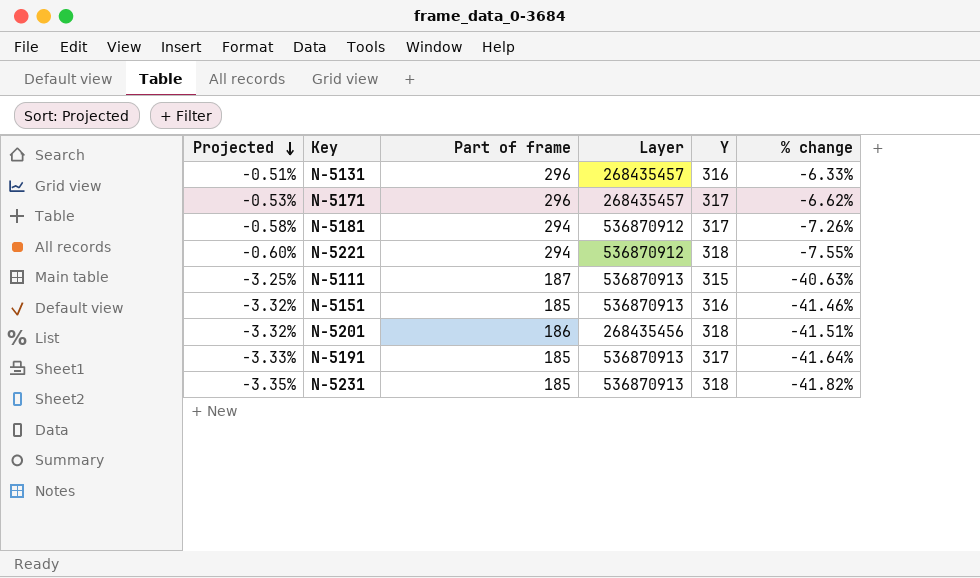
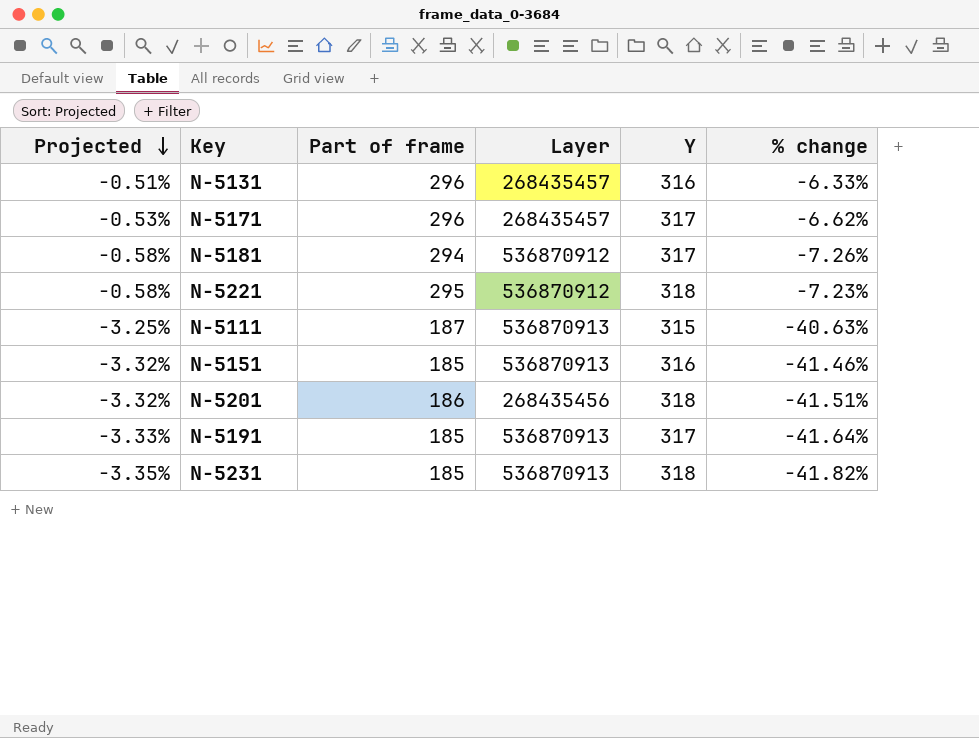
N-5221 | Projected: -0.60% -> -0.58%
N-5221 | Part of frame: 294 -> 295
N-5221 | % change: -7.55% -> -7.23%

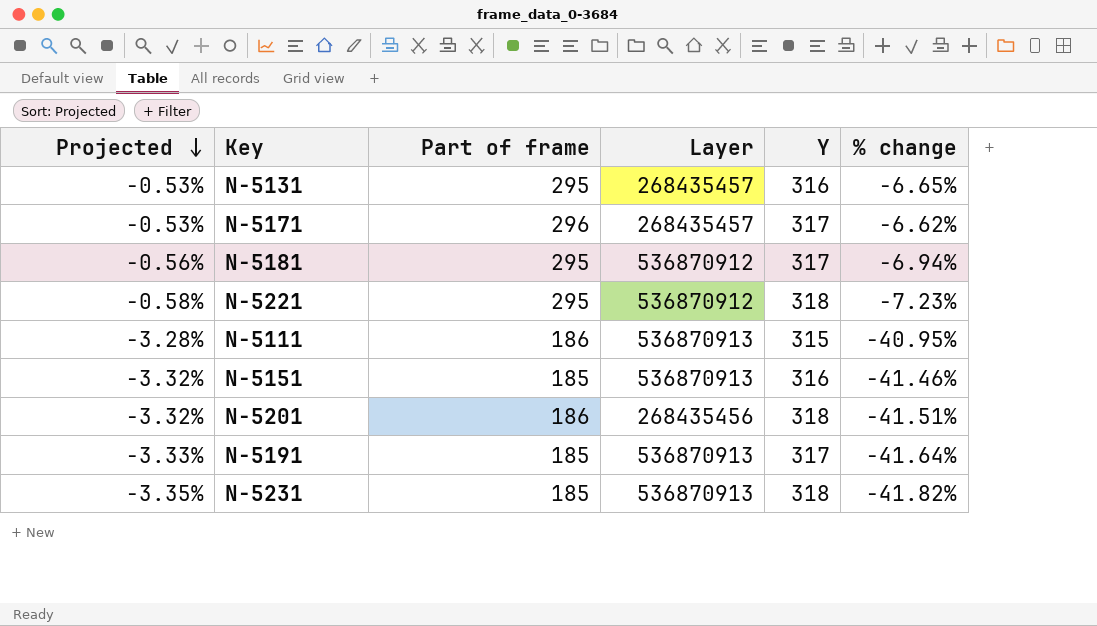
N-5131 | Projected: -0.51% -> -0.53%
N-5131 | Part of frame: 296 -> 295
N-5131 | % change: -6.33% -> -6.65%
N-5181 | Projected: -0.58% -> -0.56%
N-5181 | Part of frame: 294 -> 295
N-5181 | % change: -7.26% -> -6.94%
N-5111 | Projected: -3.25% -> -3.28%
N-5111 | Part of frame: 187 -> 186
N-5111 | % change: -40.63% -> -40.95%

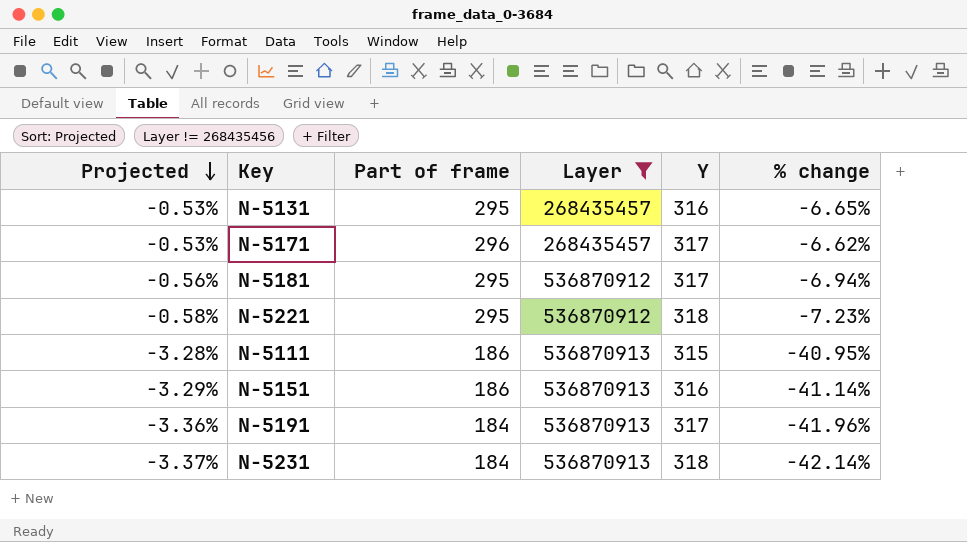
filter: none -> Layer != 268435456
N-5151 | Projected: -3.32% -> -3.29%
N-5151 | Part of frame: 185 -> 186
N-5151 | % change: -41.46% -> -41.14%
N-5191 | Projected: -3.33% -> -3.36%
N-5191 | Part of frame: 185 -> 184
N-5191 | % change: -41.64% -> -41.96%
N-5231 | Projected: -3.35% -> -3.37%
N-5231 | Part of frame: 185 -> 184
N-5231 | % change: -41.82% -> -42.14%

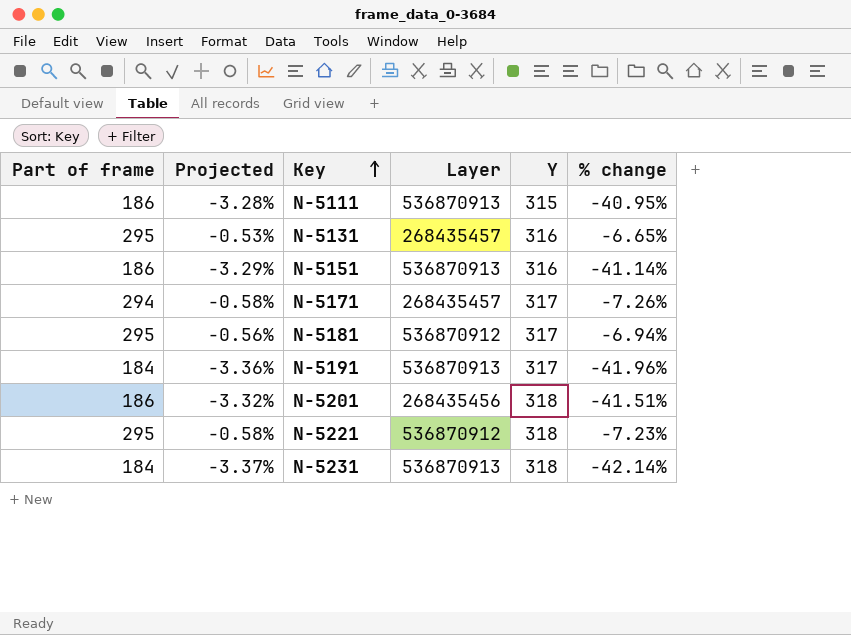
filter: Layer != 268435456 -> none
row order: Projected descending -> Key ascending
column Part of frame | position: 3 -> 1
N-5171 | Part of frame: 296 -> 294
N-5171 | Projected: -0.53% -> -0.58%
N-5171 | % change: -6.62% -> -7.26%

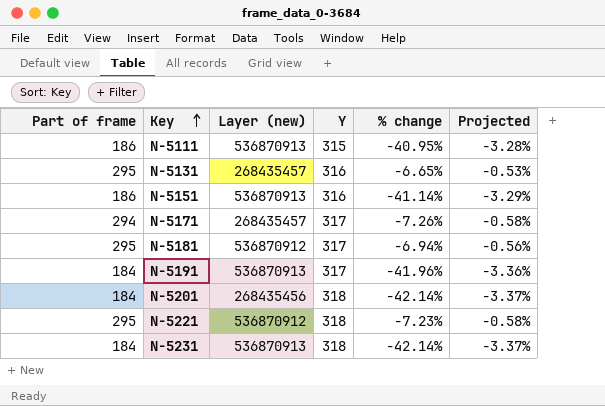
column name: Layer -> Layer (new)
column Projected | position: 2 -> 6
N-5201 | Part of frame: 186 -> 184
N-5201 | % change: -41.51% -> -42.14%
N-5201 | Projected: -3.32% -> -3.37%

